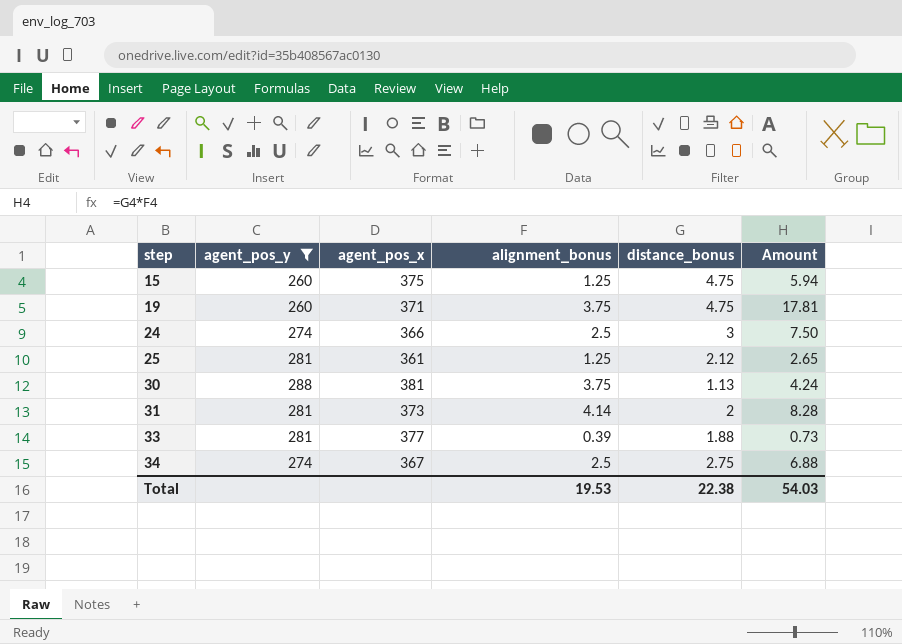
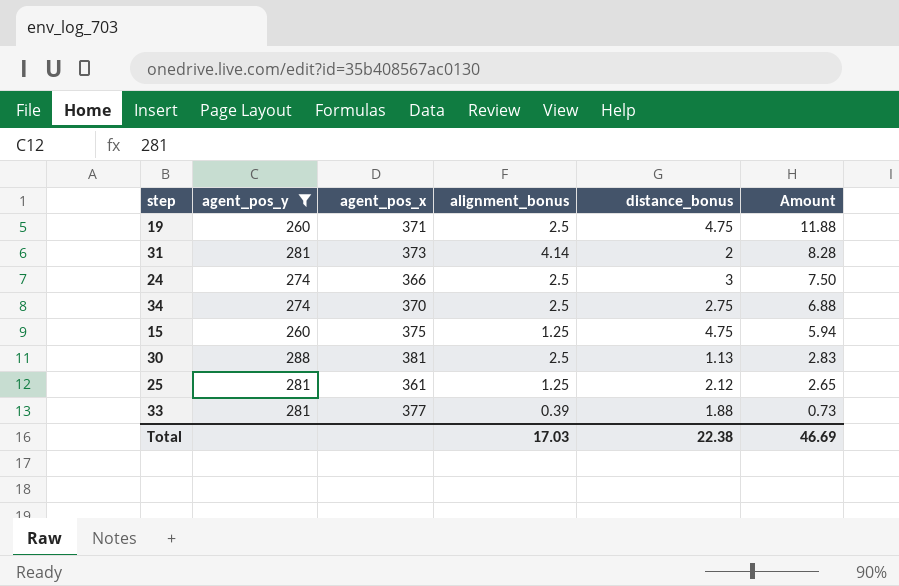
row order: step ascending -> Amount descending
19 | alignment_bonus: 3.75 -> 2.5
19 | Amount: 17.81 -> 11.88
34 | agent_pos_x: 367 -> 370
30 | alignment_bonus: 3.75 -> 2.5
30 | Amount: 4.24 -> 2.83
Total | alignment_bonus: 19.53 -> 17.03
Total | Amount: 54.03 -> 46.69

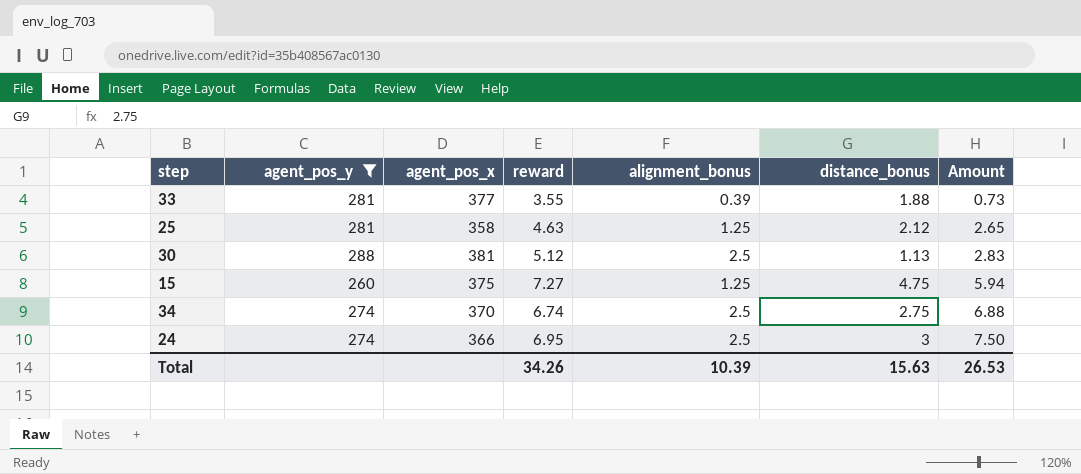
row order: Amount descending -> Amount ascending
column reward | position: none -> 4
row 19: 260 | 371 | 2.5 | 4.75 | 11.88 -> none
row 31: 281 | 373 | 4.14 | 2 | 8.28 -> none
25 | agent_pos_x: 361 -> 358
Total | alignment_bonus: 17.03 -> 10.39
Total | distance_bonus: 22.38 -> 15.63
Total | Amount: 46.69 -> 26.53

